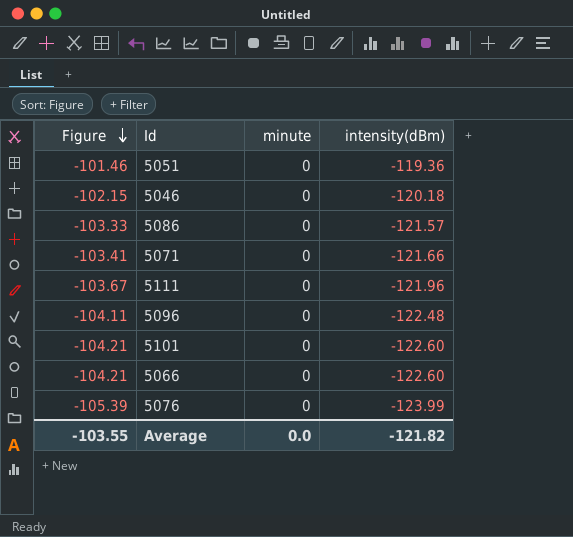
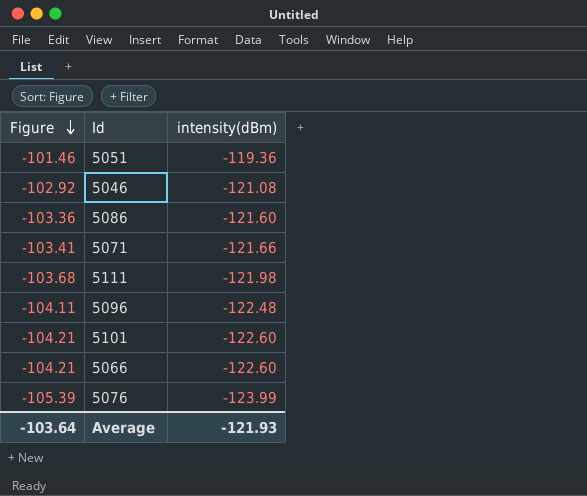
column minute | position: 3 -> none
5046 | Figure: -102.15 -> -102.92
5046 | intensity(dBm): -120.18 -> -121.08
5086 | Figure: -103.33 -> -103.36
5086 | intensity(dBm): -121.57 -> -121.60
5111 | Figure: -103.67 -> -103.68
5111 | intensity(dBm): -121.96 -> -121.98
Average | Figure: -103.55 -> -103.64
Average | intensity(dBm): -121.82 -> -121.93

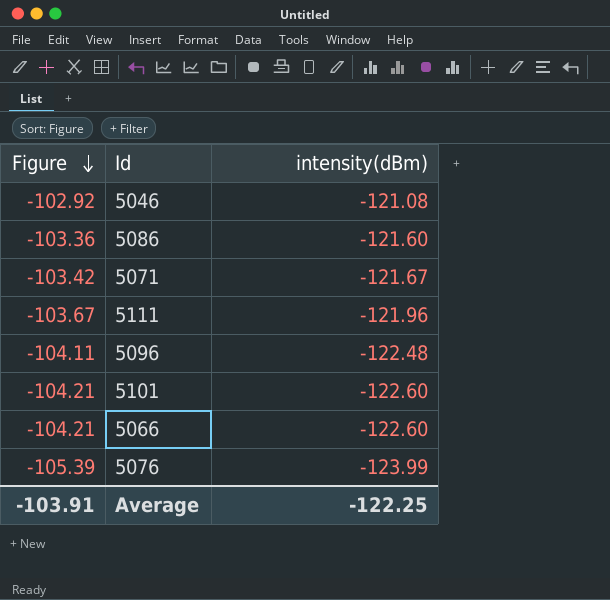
row 5051: -101.46 | -119.36 -> none
5071 | Figure: -103.41 -> -103.42
5071 | intensity(dBm): -121.66 -> -121.67
5111 | Figure: -103.68 -> -103.67
5111 | intensity(dBm): -121.98 -> -121.96
Average | Figure: -103.64 -> -103.91
Average | intensity(dBm): -121.93 -> -122.25

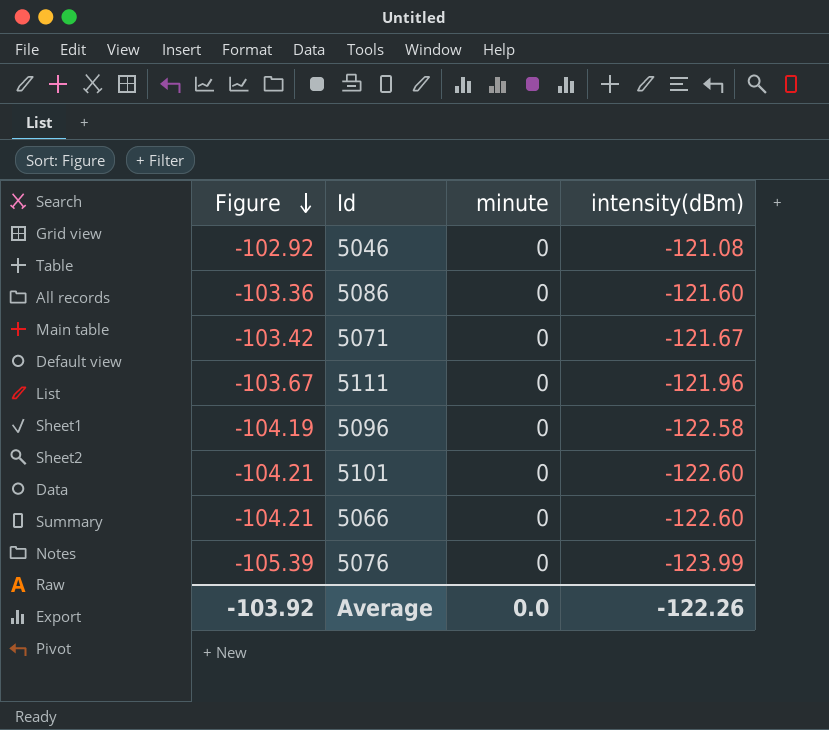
column minute | position: none -> 3
5096 | Figure: -104.11 -> -104.19
5096 | intensity(dBm): -122.48 -> -122.58
Average | Figure: -103.91 -> -103.92
Average | intensity(dBm): -122.25 -> -122.26

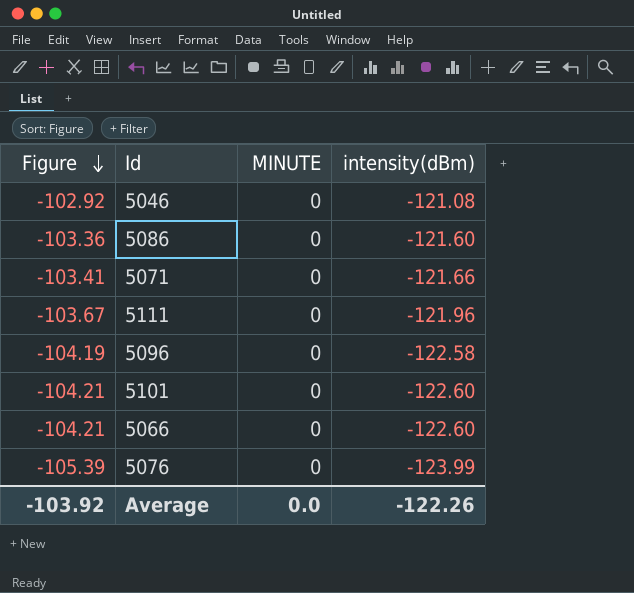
column name: minute -> MINUTE
5071 | Figure: -103.42 -> -103.41
5071 | intensity(dBm): -121.67 -> -121.66

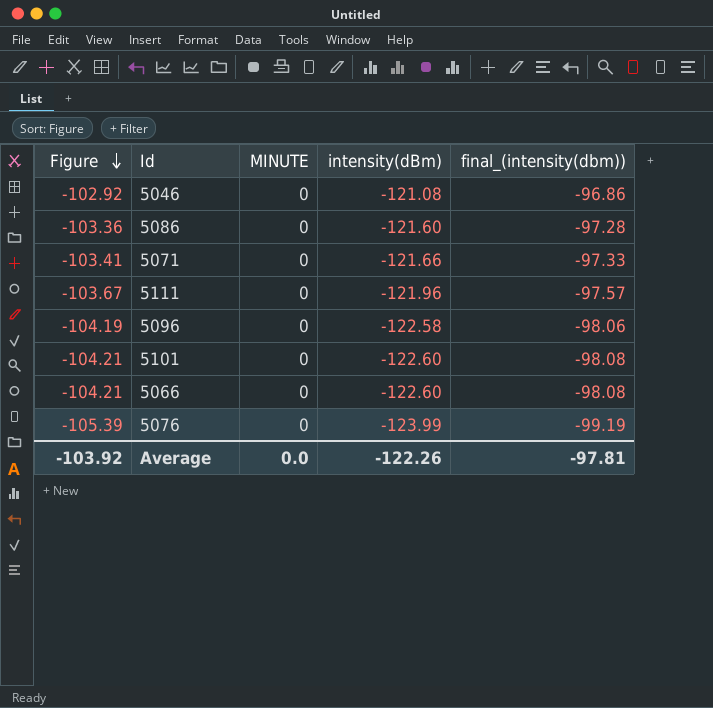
column final_(intensity(dbm)) | formula: none -> [intensity(dBm)] * 0.8

